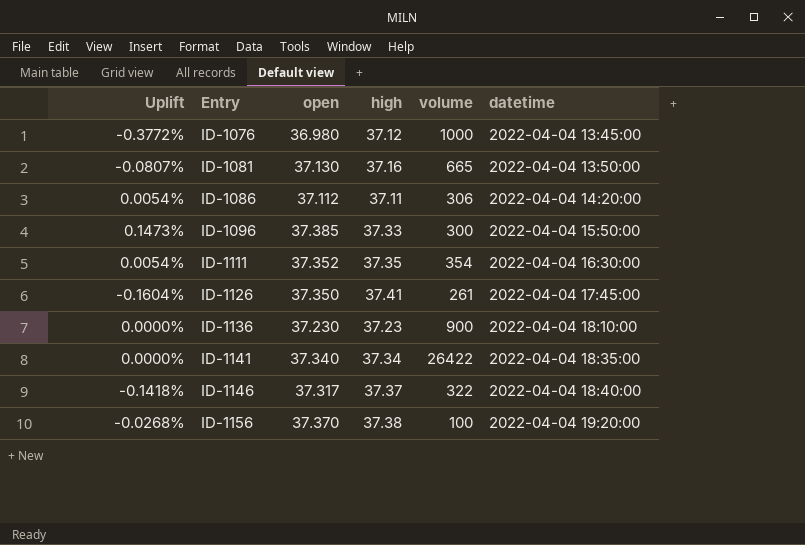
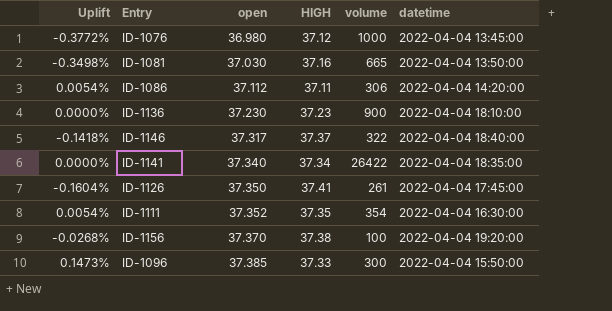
row order: Entry ascending -> open ascending
column name: high -> HIGH
ID-1081 | Uplift: -0.0807% -> -0.3498%
ID-1081 | open: 37.130 -> 37.030

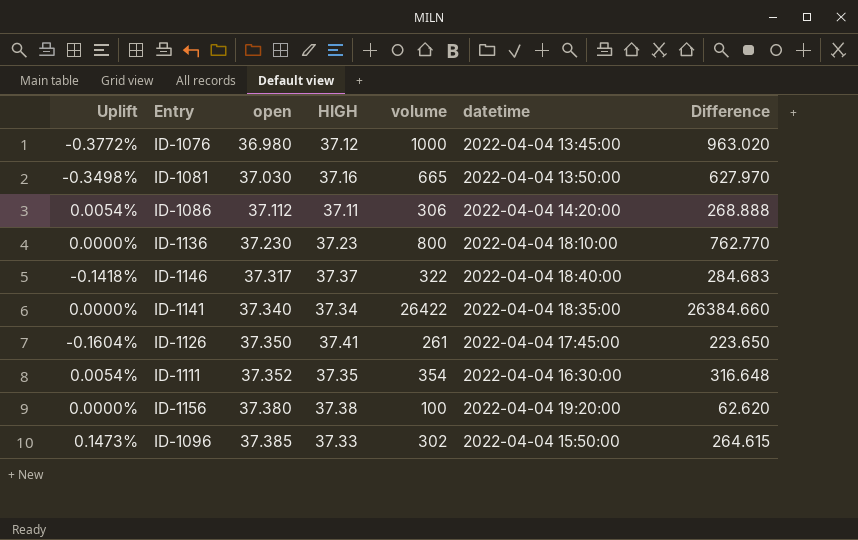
column Difference | formula: none -> [volume] - [open]
ID-1136 | volume: 900 -> 800
ID-1156 | Uplift: -0.0268% -> 0.0000%
ID-1156 | open: 37.370 -> 37.380
ID-1096 | volume: 300 -> 302

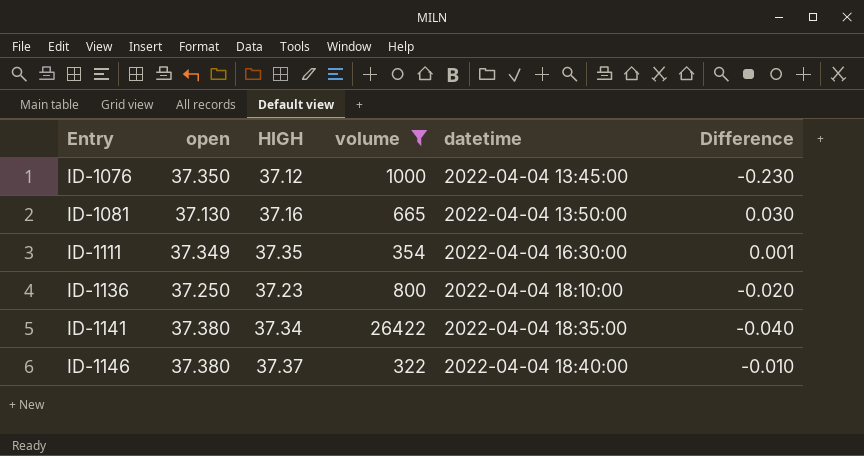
filter: none -> volume >= 322
row order: open ascending -> Entry ascending
column Uplift | formula: ([open] - [HIGH]) / [HIGH] -> none
column Difference | formula: [volume] - [open] -> [HIGH] - [open]
ID-1076 | open: 36.980 -> 37.350
ID-1081 | open: 37.030 -> 37.130
ID-1111 | open: 37.352 -> 37.349
ID-1136 | open: 37.230 -> 37.250
ID-1141 | open: 37.340 -> 37.380
ID-1146 | open: 37.317 -> 37.380

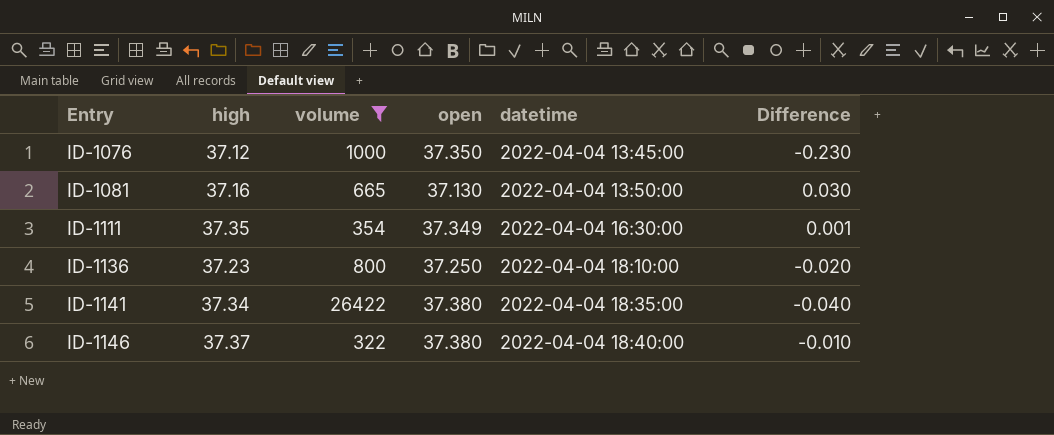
column name: HIGH -> high
column open | position: 2 -> 4

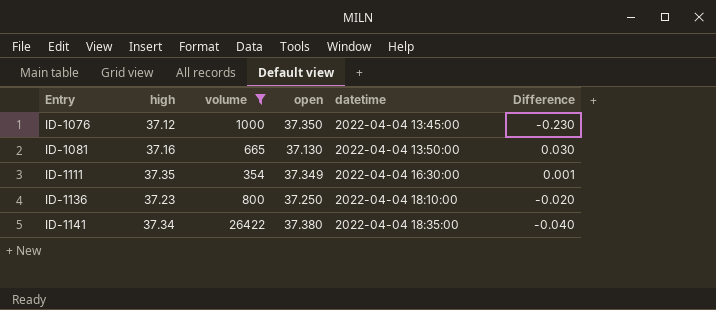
row ID-1146: 37.37 | 322 | 37.380 | 2022-04-04 18:40:00 | -0.010 -> none

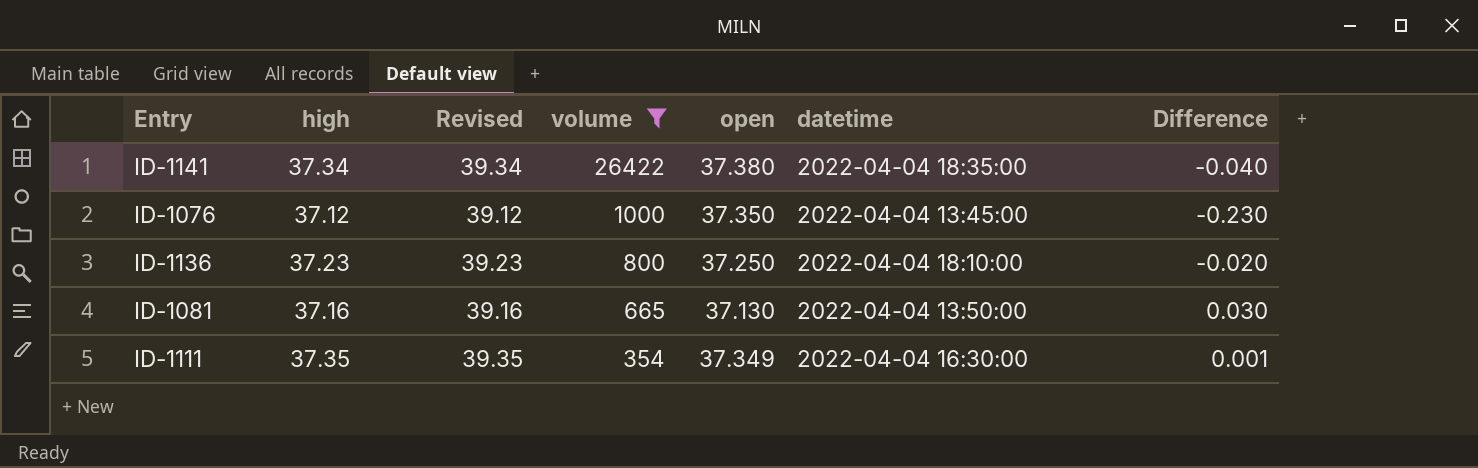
row order: Entry ascending -> volume descending
column Revised | formula: none -> [high] + 2

